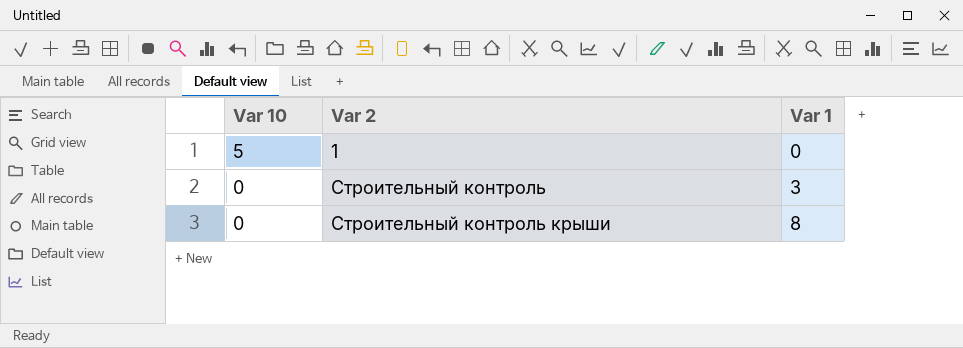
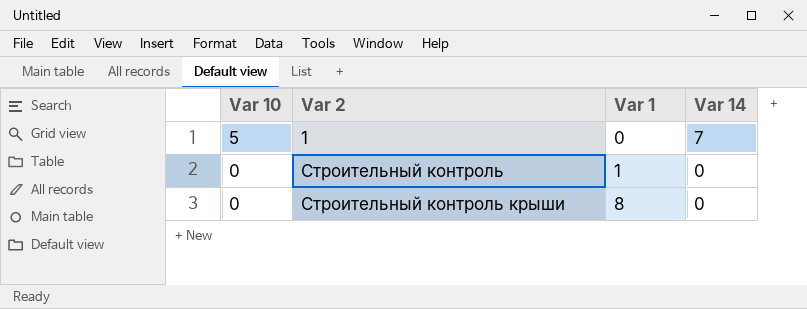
column Var 14 | position: none -> 4
Строительный контроль | Var 1: 3 -> 1

